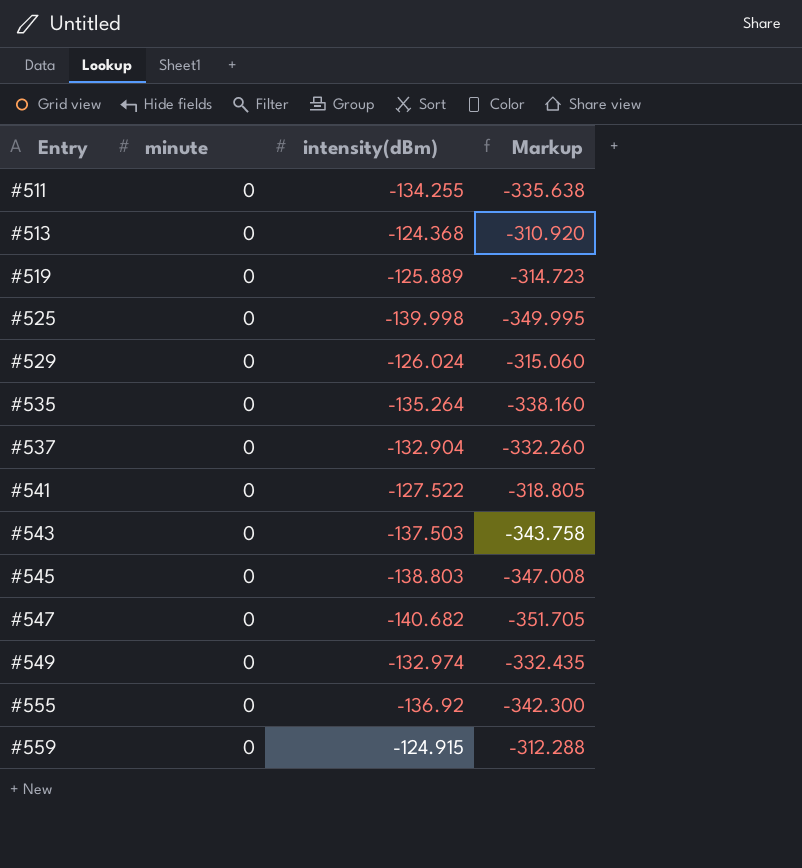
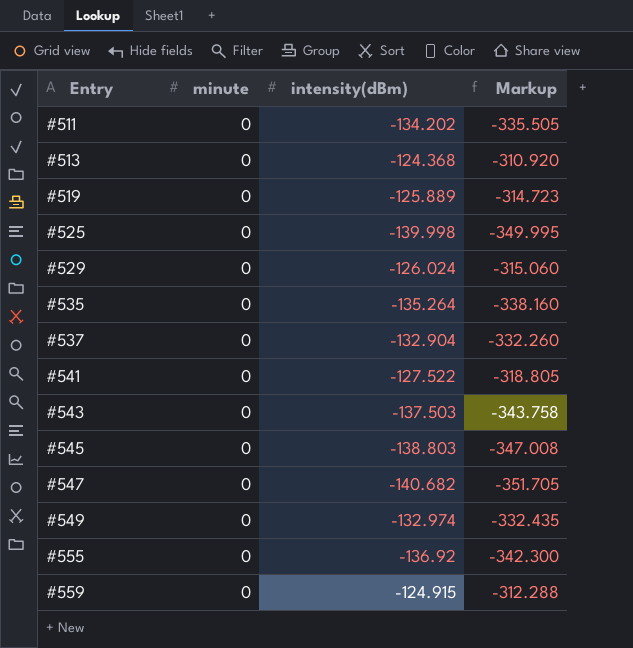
#511 | intensity(dBm): -134.255 -> -134.202
#511 | Markup: -335.638 -> -335.505

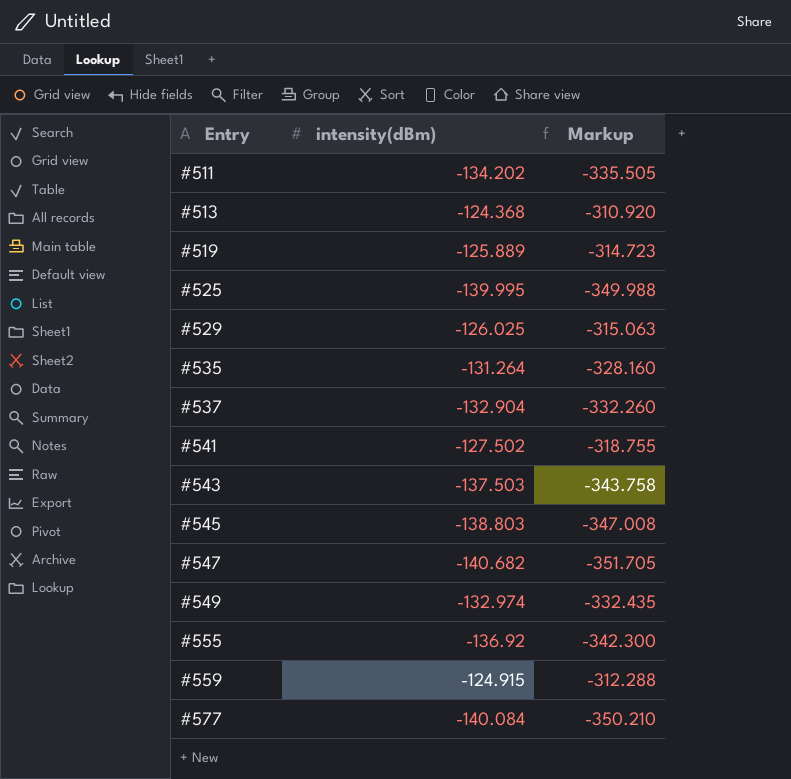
column minute | position: 2 -> none
#525 | intensity(dBm): -139.998 -> -139.995
#525 | Markup: -349.995 -> -349.988
#529 | intensity(dBm): -126.024 -> -126.025
#529 | Markup: -315.060 -> -315.063
#535 | intensity(dBm): -135.264 -> -131.264
#535 | Markup: -338.160 -> -328.160
#541 | intensity(dBm): -127.522 -> -127.502
#541 | Markup: -318.805 -> -318.755
row #577: none -> -140.084 | -350.210

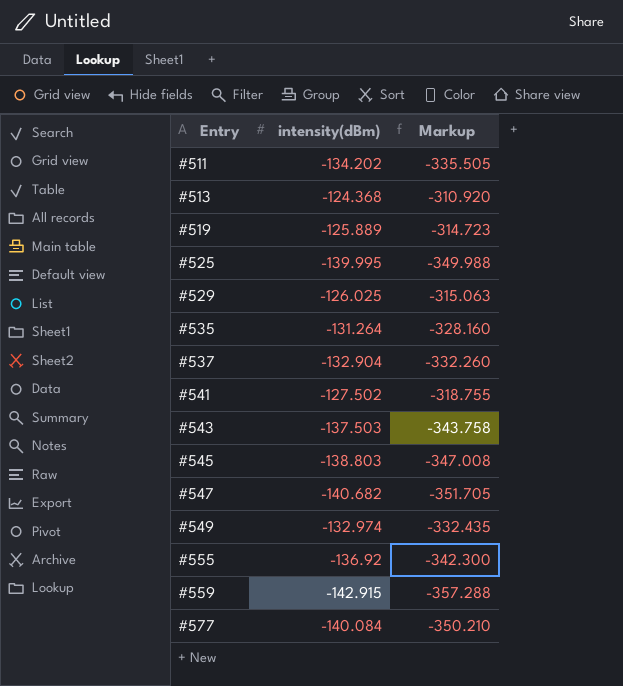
#559 | intensity(dBm): -124.915 -> -142.915
#559 | Markup: -312.288 -> -357.288

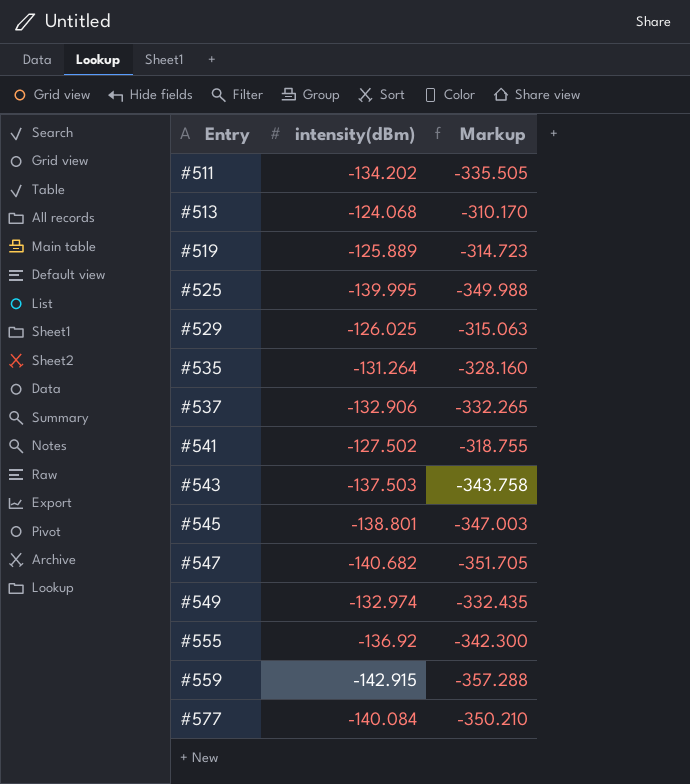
#513 | intensity(dBm): -124.368 -> -124.068
#513 | Markup: -310.920 -> -310.170
#537 | intensity(dBm): -132.904 -> -132.906
#537 | Markup: -332.260 -> -332.265
#545 | intensity(dBm): -138.803 -> -138.801
#545 | Markup: -347.008 -> -347.003

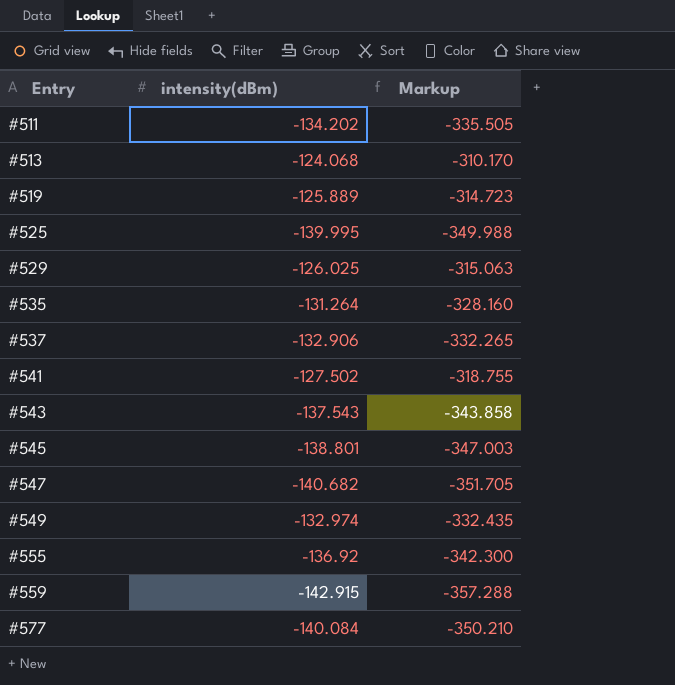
#543 | intensity(dBm): -137.503 -> -137.543
#543 | Markup: -343.758 -> -343.858

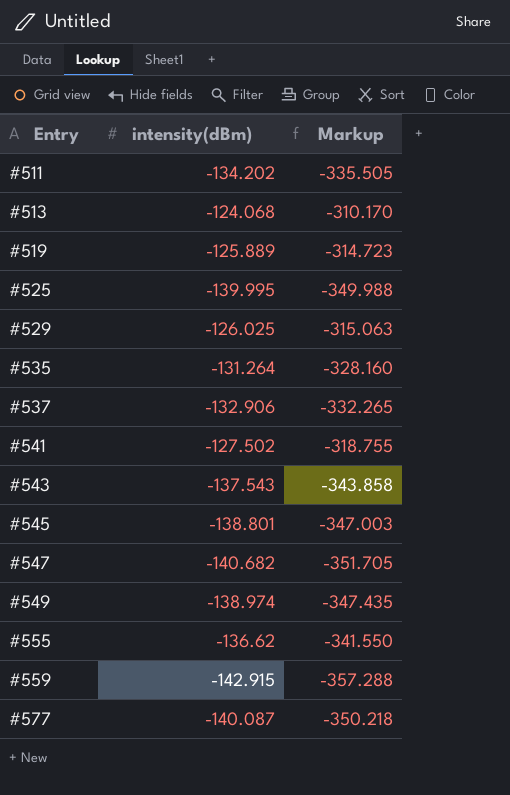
#549 | intensity(dBm): -132.974 -> -138.974
#549 | Markup: -332.435 -> -347.435
#555 | intensity(dBm): -136.92 -> -136.62
#555 | Markup: -342.300 -> -341.550
#577 | intensity(dBm): -140.084 -> -140.087
#577 | Markup: -350.210 -> -350.218

